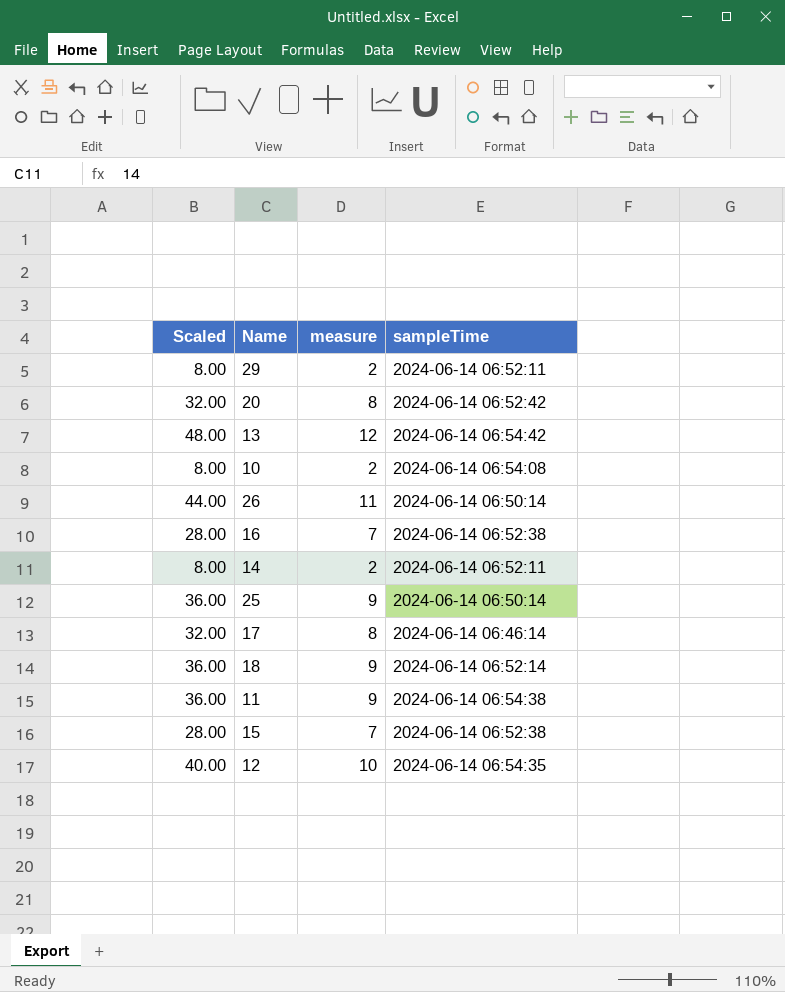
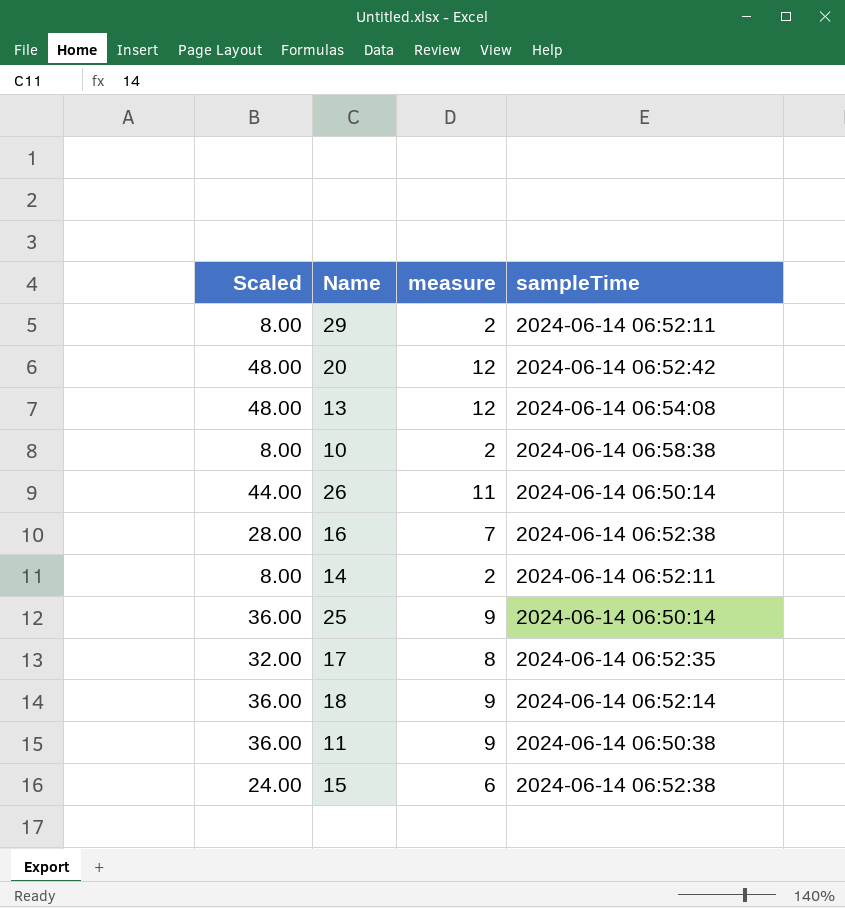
row 12: 40.00 | 10 | 2024-06-14 06:54:35 -> none
20 | Scaled: 32.00 -> 48.00
20 | measure: 8 -> 12
13 | sampleTime: 2024-06-14 06:54:42 -> 2024-06-14 06:54:08
10 | sampleTime: 2024-06-14 06:54:08 -> 2024-06-14 06:58:38
17 | sampleTime: 2024-06-14 06:46:14 -> 2024-06-14 06:52:35
11 | sampleTime: 2024-06-14 06:54:38 -> 2024-06-14 06:50:38
15 | Scaled: 28.00 -> 24.00
15 | measure: 7 -> 6

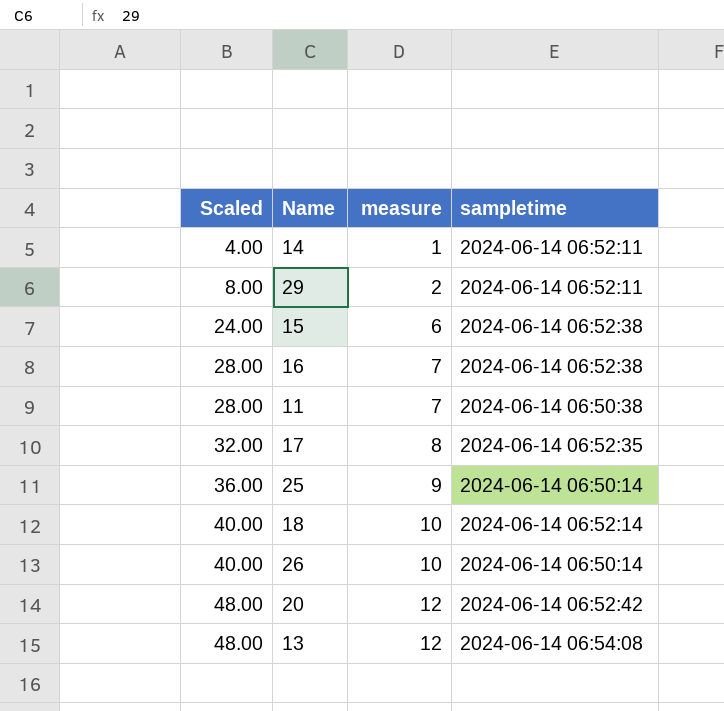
row order: none -> Scaled ascending
column name: sampleTime -> sampletime
row 10: 8.00 | 2 | 2024-06-14 06:58:38 -> none
14 | Scaled: 8.00 -> 4.00
14 | measure: 2 -> 1
11 | Scaled: 36.00 -> 28.00
11 | measure: 9 -> 7
18 | Scaled: 36.00 -> 40.00
18 | measure: 9 -> 10
26 | Scaled: 44.00 -> 40.00
26 | measure: 11 -> 10

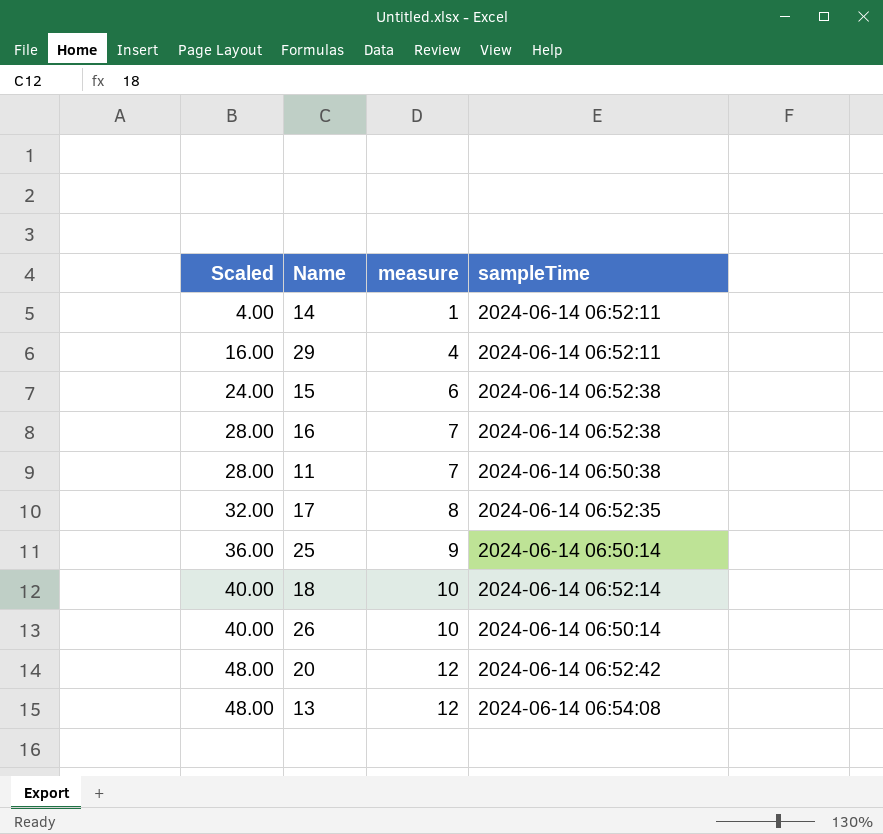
column name: sampletime -> sampleTime
29 | Scaled: 8.00 -> 16.00
29 | measure: 2 -> 4

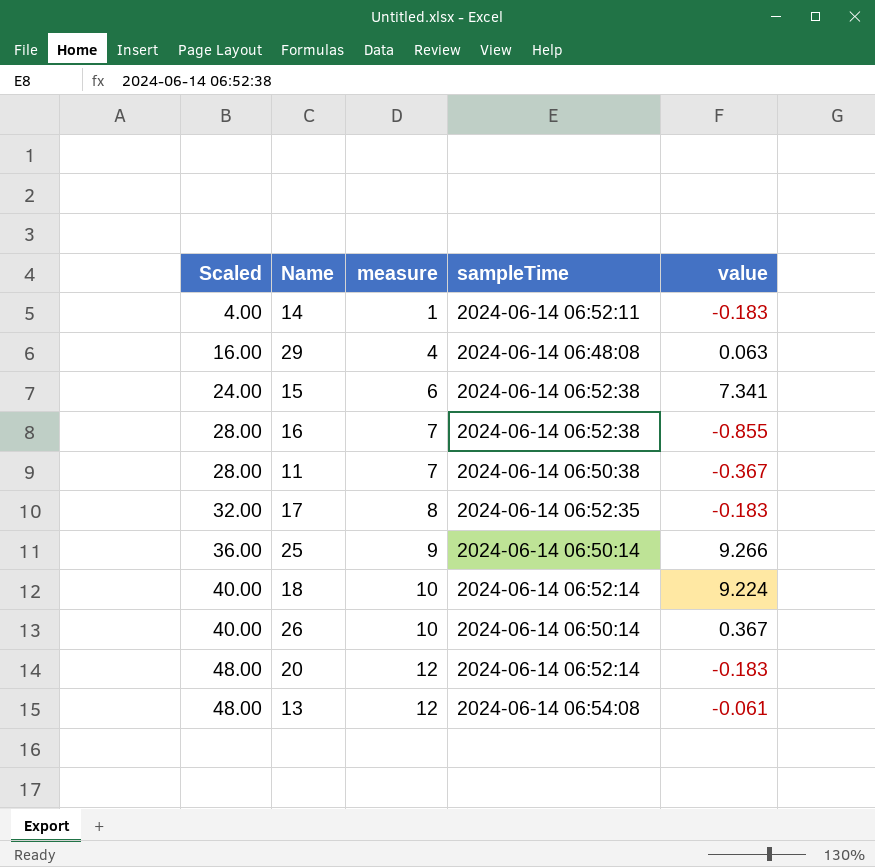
column value | position: none -> 5
29 | sampleTime: 2024-06-14 06:52:11 -> 2024-06-14 06:48:08
20 | sampleTime: 2024-06-14 06:52:42 -> 2024-06-14 06:52:14

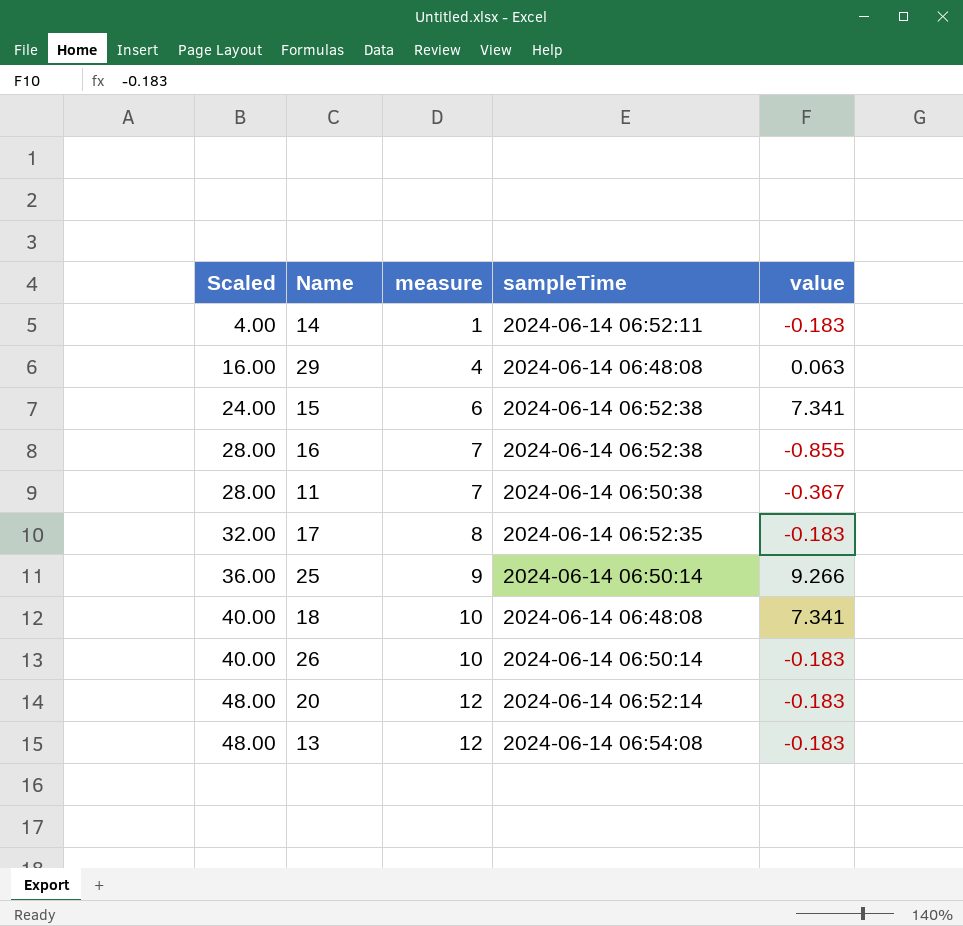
18 | sampleTime: 2024-06-14 06:52:14 -> 2024-06-14 06:48:08
18 | value: 9.224 -> 7.341
26 | value: 0.367 -> -0.183
13 | value: -0.061 -> -0.183

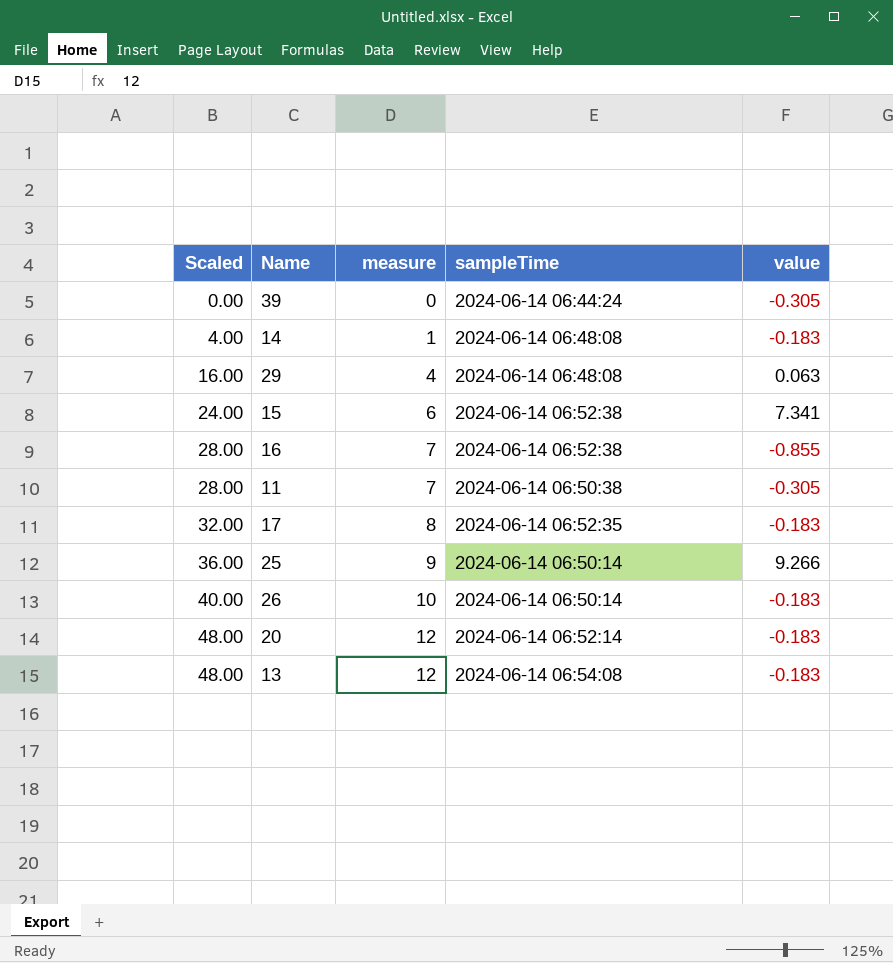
row 18: 40.00 | 10 | 2024-06-14 06:48:08 | 7.341 -> none
row 39: none -> 0.00 | 0 | 2024-06-14 06:44:24 | -0.305
14 | sampleTime: 2024-06-14 06:52:11 -> 2024-06-14 06:48:08
11 | value: -0.367 -> -0.305

